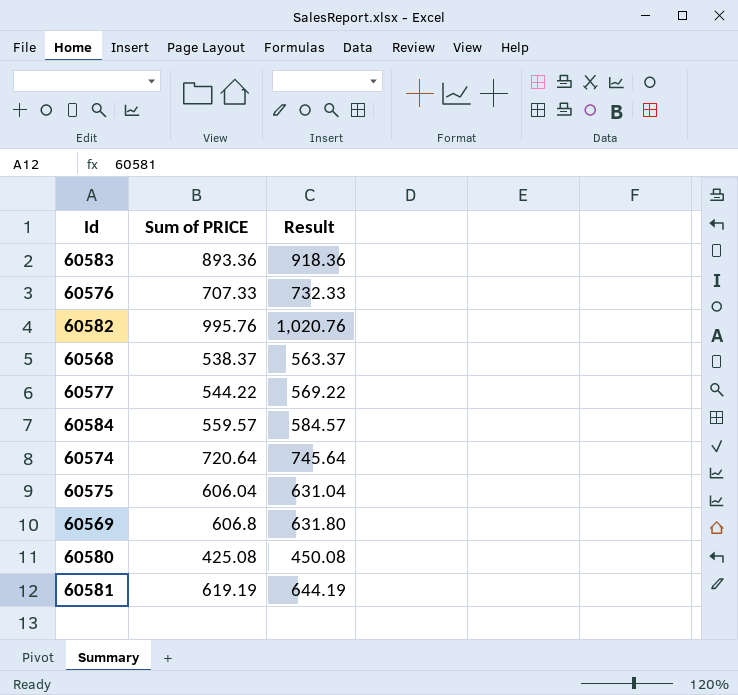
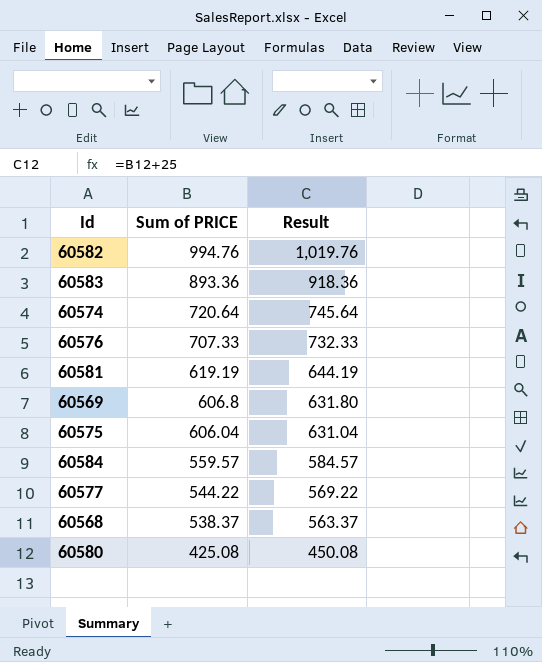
row order: none -> Sum of PRICE descending
60582 | Sum of PRICE: 995.76 -> 994.76
60582 | Result: 1,020.76 -> 1,019.76

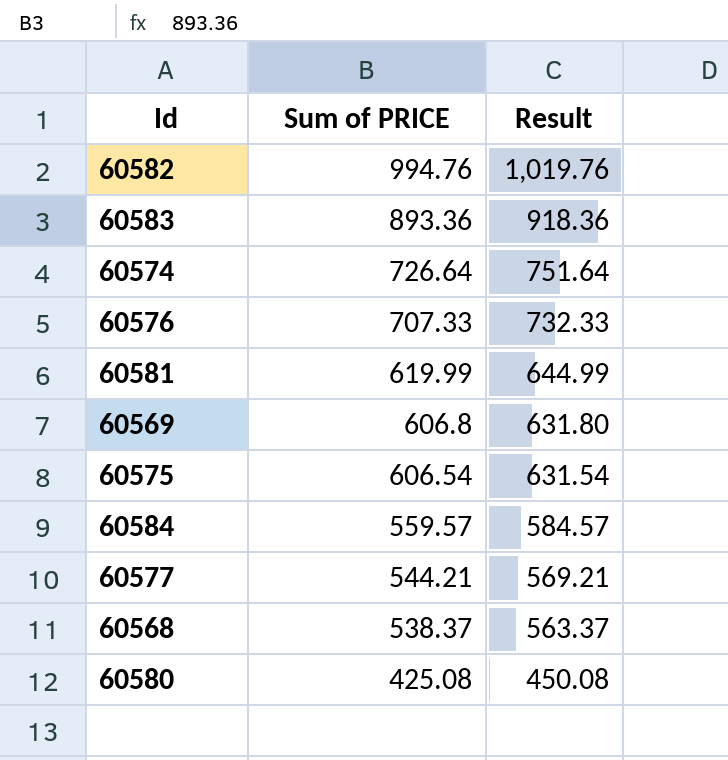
60574 | Sum of PRICE: 720.64 -> 726.64
60574 | Result: 745.64 -> 751.64
60581 | Sum of PRICE: 619.19 -> 619.99
60581 | Result: 644.19 -> 644.99
60575 | Sum of PRICE: 606.04 -> 606.54
60575 | Result: 631.04 -> 631.54
60577 | Sum of PRICE: 544.22 -> 544.21
60577 | Result: 569.22 -> 569.21

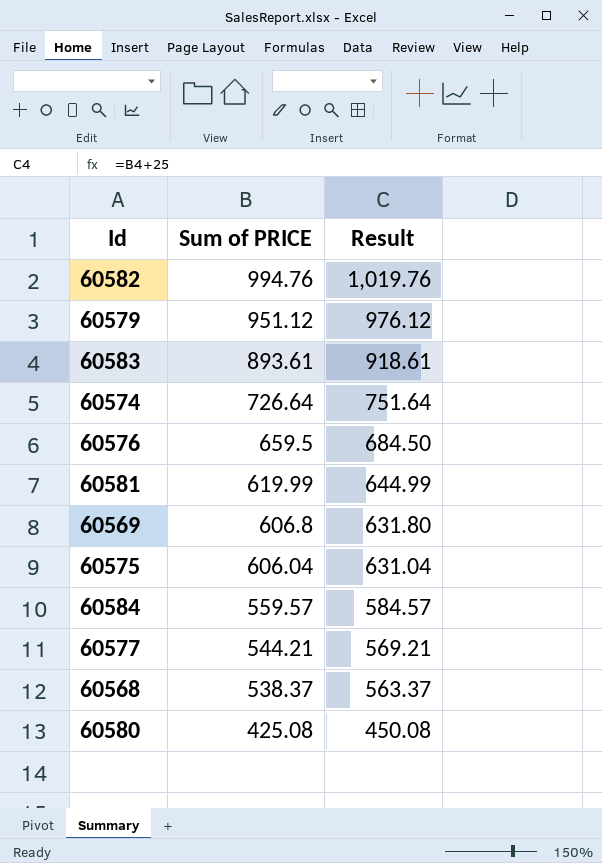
row 60579: none -> 951.12 | 976.12
60583 | Sum of PRICE: 893.36 -> 893.61
60583 | Result: 918.36 -> 918.61
60576 | Sum of PRICE: 707.33 -> 659.5
60576 | Result: 732.33 -> 684.50
60575 | Sum of PRICE: 606.54 -> 606.04
60575 | Result: 631.54 -> 631.04

